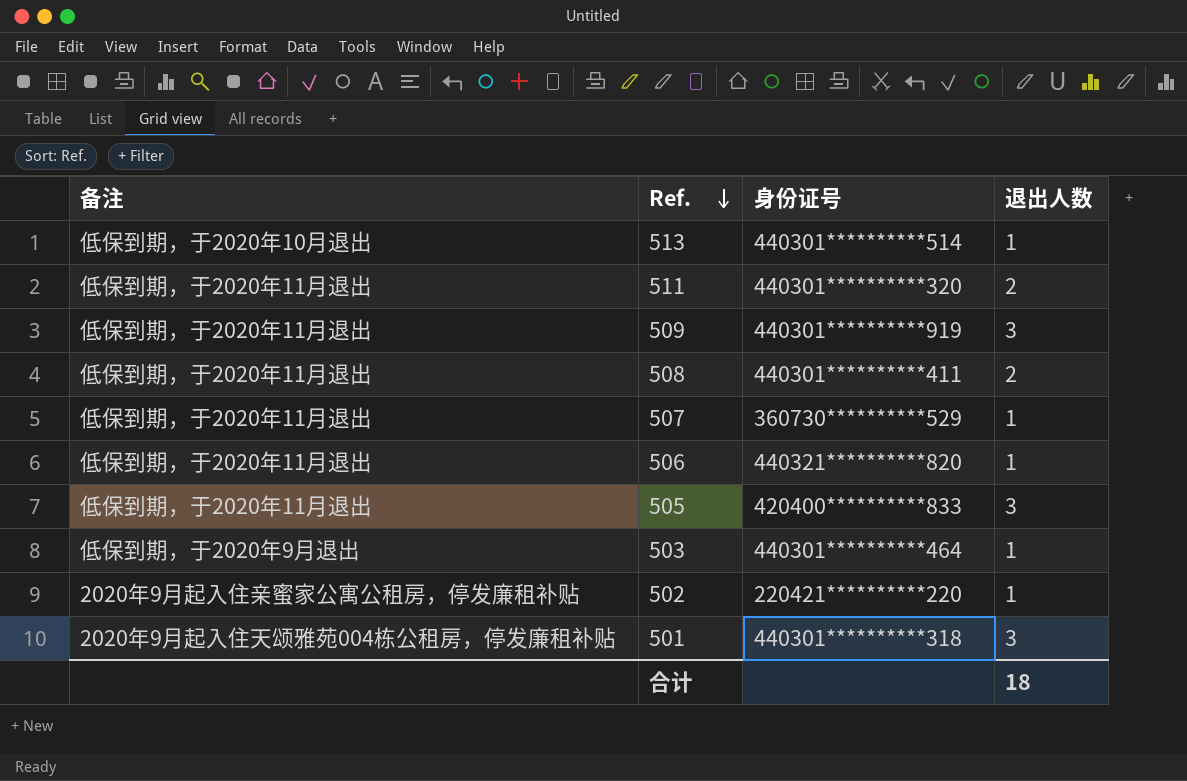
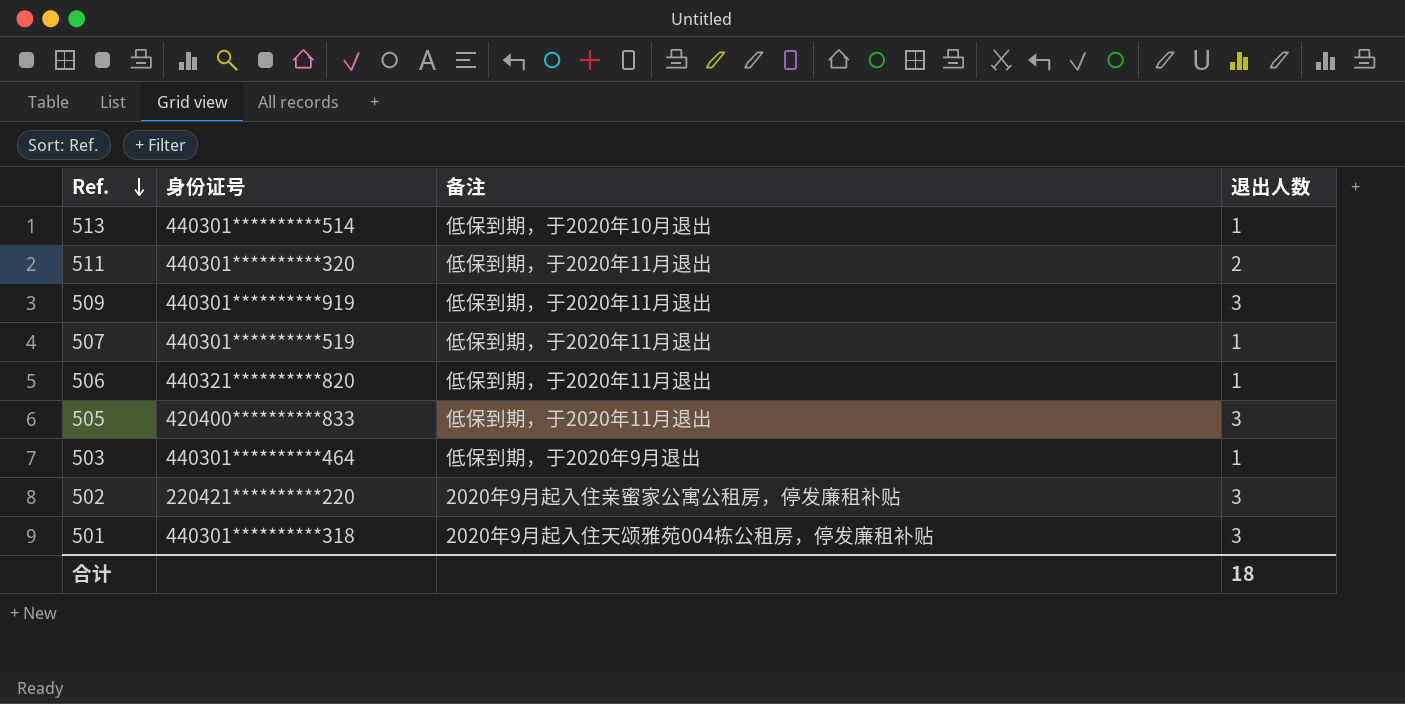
column 备注 | position: 1 -> 3
row 508: 低保到期，于2020年11月退出 | 440301**********411 | 2 -> none
507 | 身份证号: 360730**********529 -> 440301**********519
502 | 退出人数: 1 -> 3

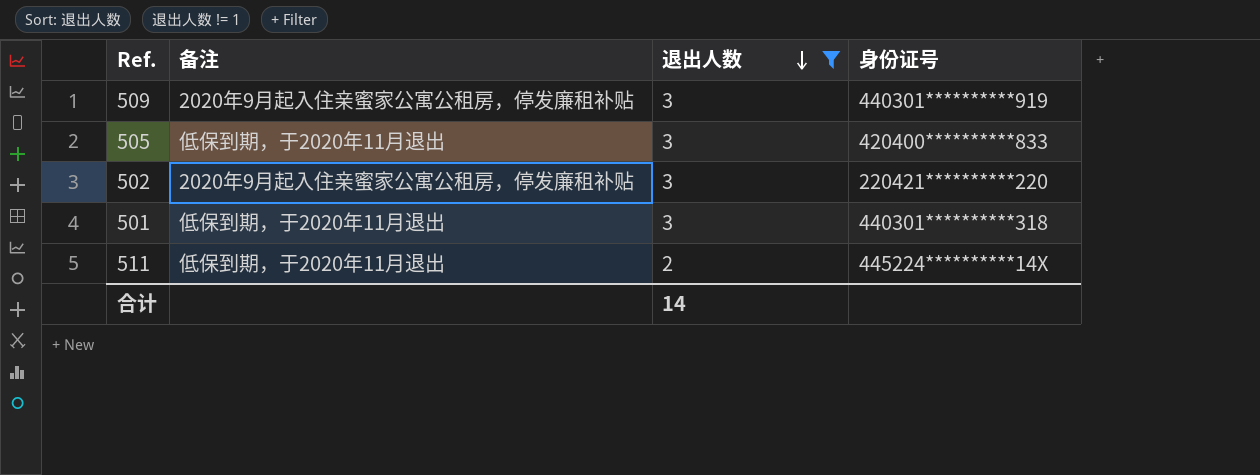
filter: none -> 退出人数 != 1
row order: Ref. descending -> 退出人数 descending
column 身份证号 | position: 2 -> 4
509 | 备注: 低保到期，于2020年11月退出 -> 2020年9月起入住亲蜜家公寓公租房，停发廉租补贴
501 | 备注: 2020年9月起入住天颂雅苑004栋公租房，停发廉租补贴 -> 低保到期，于2020年11月退出
511 | 身份证号: 440301**********320 -> 445224**********14X
合计 | 退出人数: 18 -> 14

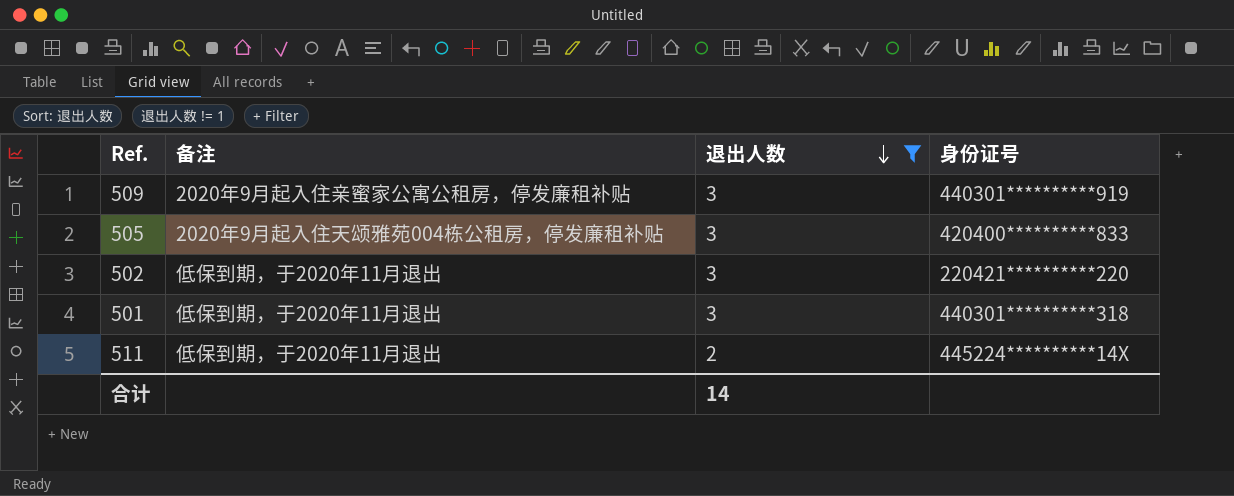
505 | 备注: 低保到期，于2020年11月退出 -> 2020年9月起入住天颂雅苑004栋公租房，停发廉租补贴
502 | 备注: 2020年9月起入住亲蜜家公寓公租房，停发廉租补贴 -> 低保到期，于2020年11月退出

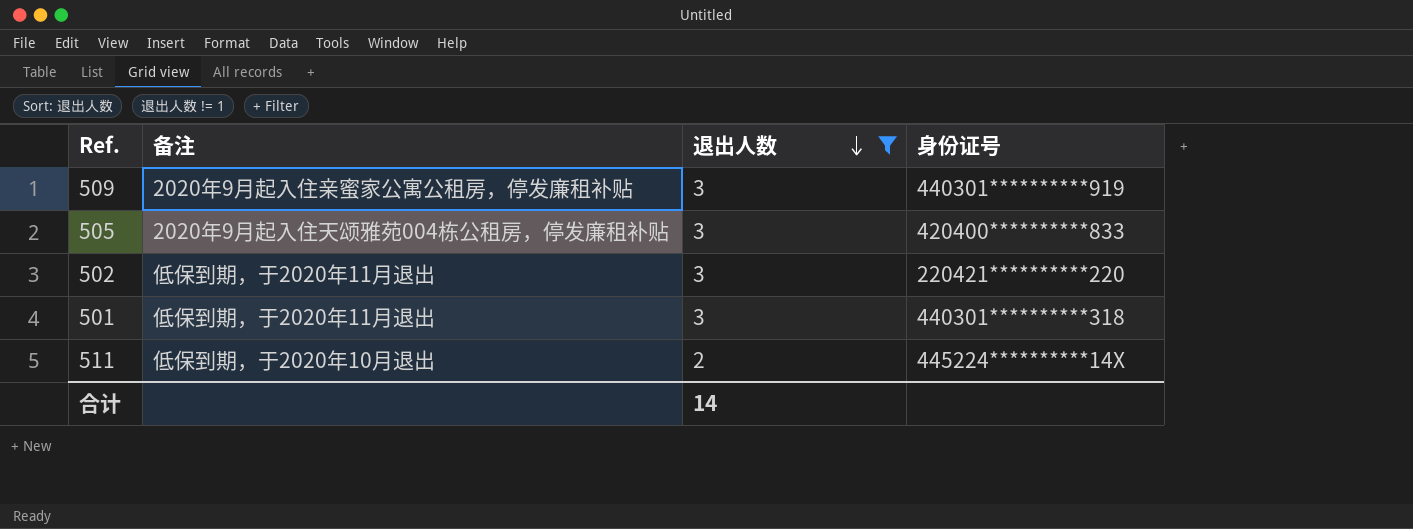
511 | 备注: 低保到期，于2020年11月退出 -> 低保到期，于2020年10月退出

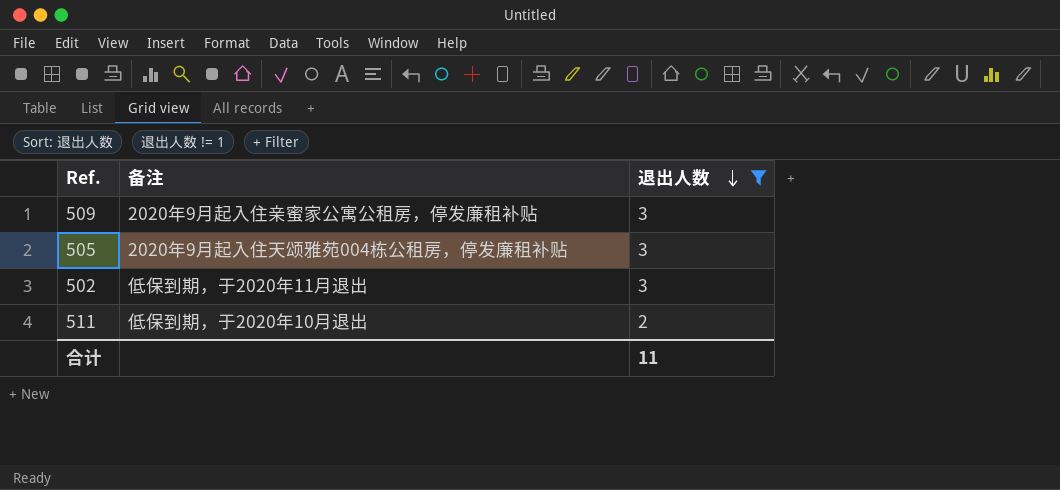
column 身份证号 | position: 4 -> none
row 501: 低保到期，于2020年11月退出 | 3 | 440301**********318 -> none
合计 | 退出人数: 14 -> 11

